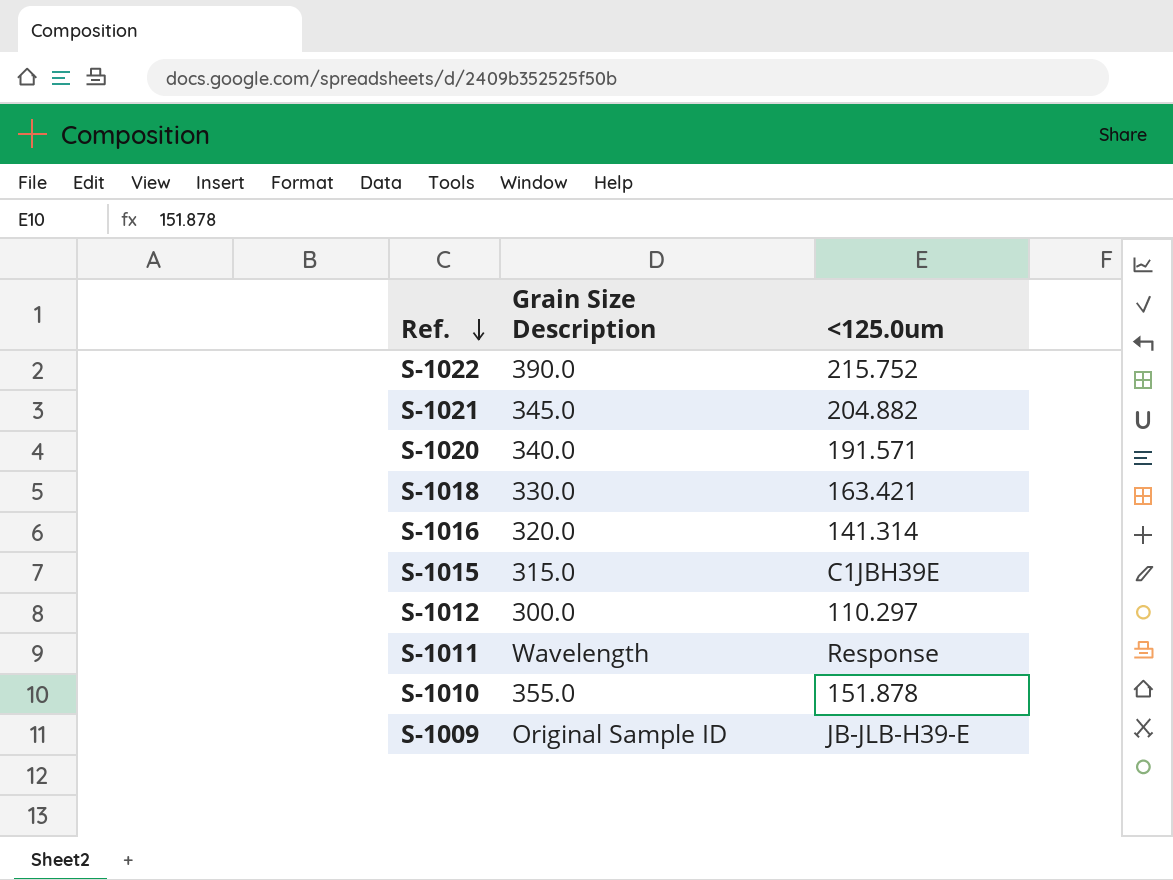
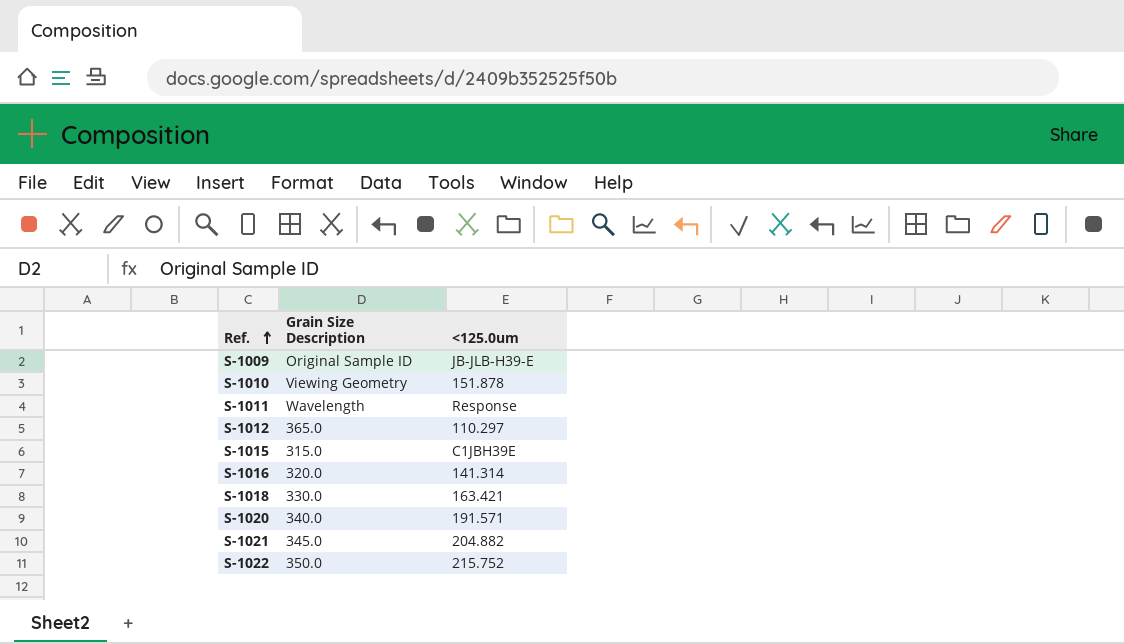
row order: Ref. descending -> Ref. ascending
S-1010 | Grain Size Description: 355.0 -> Viewing Geometry
S-1012 | Grain Size Description: 300.0 -> 365.0
S-1022 | Grain Size Description: 390.0 -> 350.0

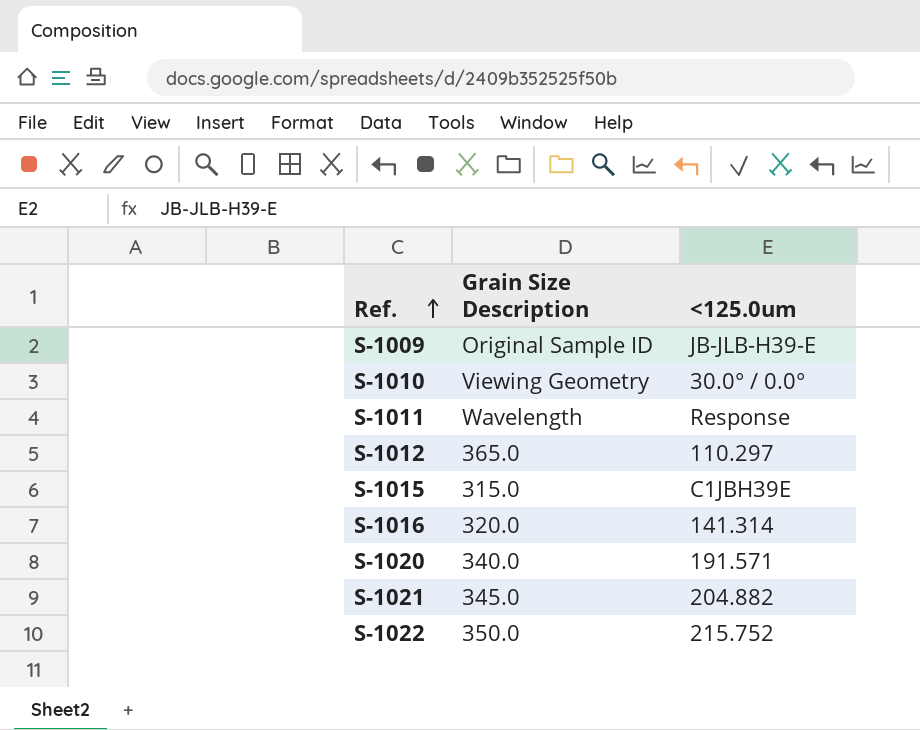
row S-1018: 330.0 | 163.421 -> none
S-1010 | <125.0um: 151.878 -> 30.0° / 0.0°

